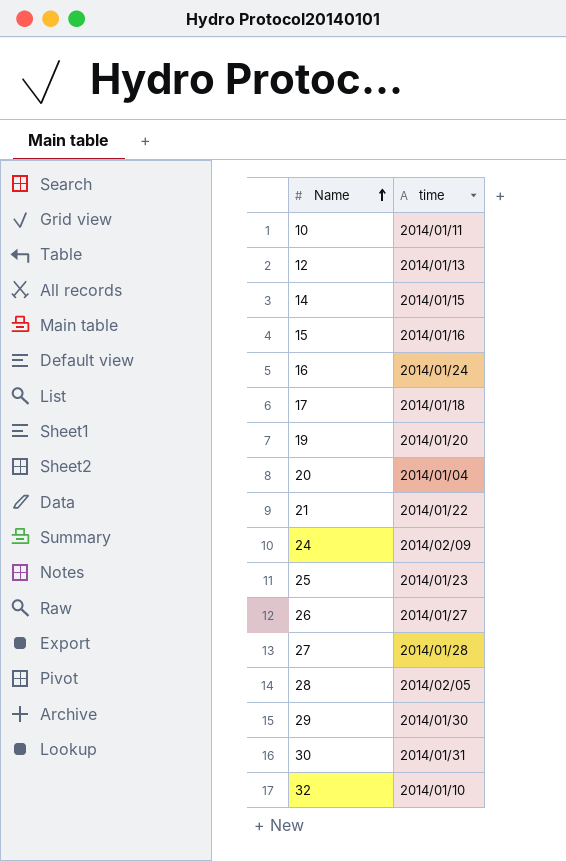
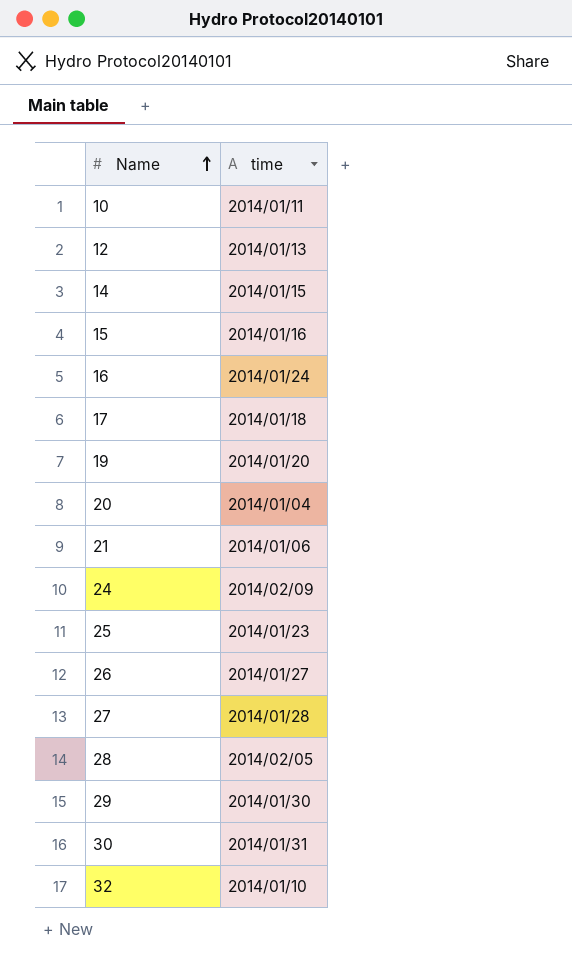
21 | time: 2014/01/22 -> 2014/01/06

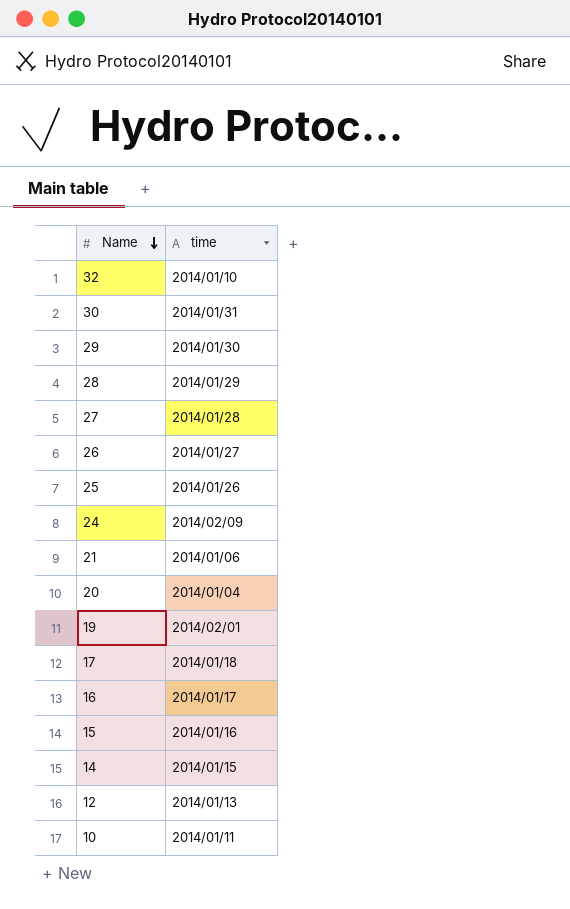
row order: Name ascending -> Name descending
28 | time: 2014/02/05 -> 2014/01/29
25 | time: 2014/01/23 -> 2014/01/26
19 | time: 2014/01/20 -> 2014/02/01
16 | time: 2014/01/24 -> 2014/01/17

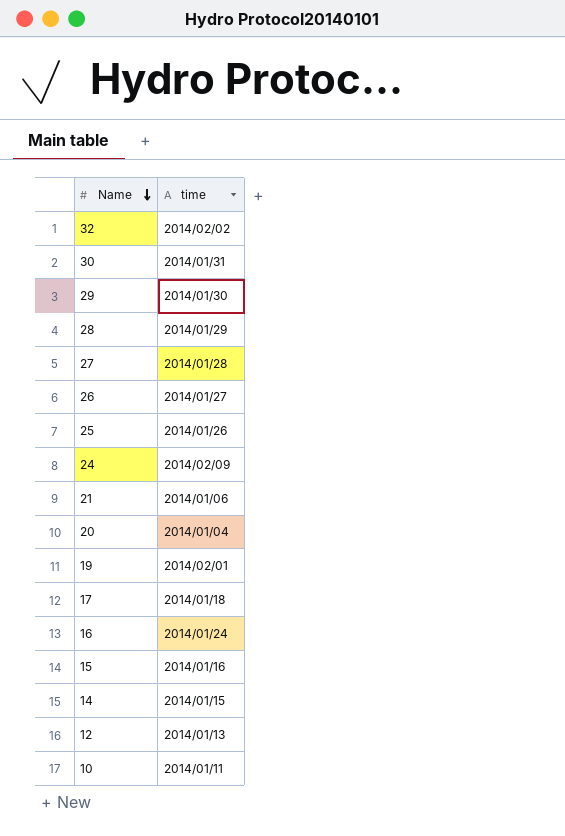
32 | time: 2014/01/10 -> 2014/02/02
16 | time: 2014/01/17 -> 2014/01/24

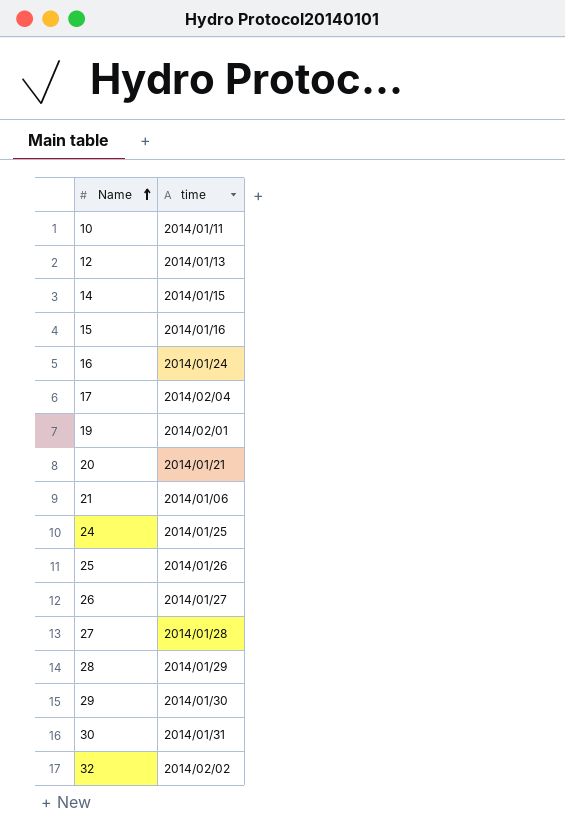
row order: Name descending -> Name ascending
17 | time: 2014/01/18 -> 2014/02/04
20 | time: 2014/01/04 -> 2014/01/21
24 | time: 2014/02/09 -> 2014/01/25

